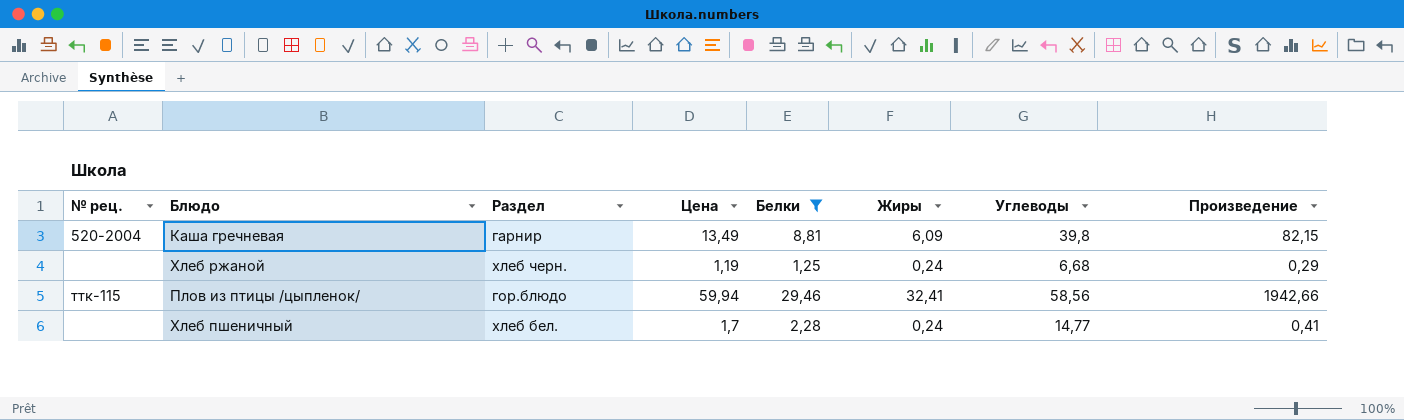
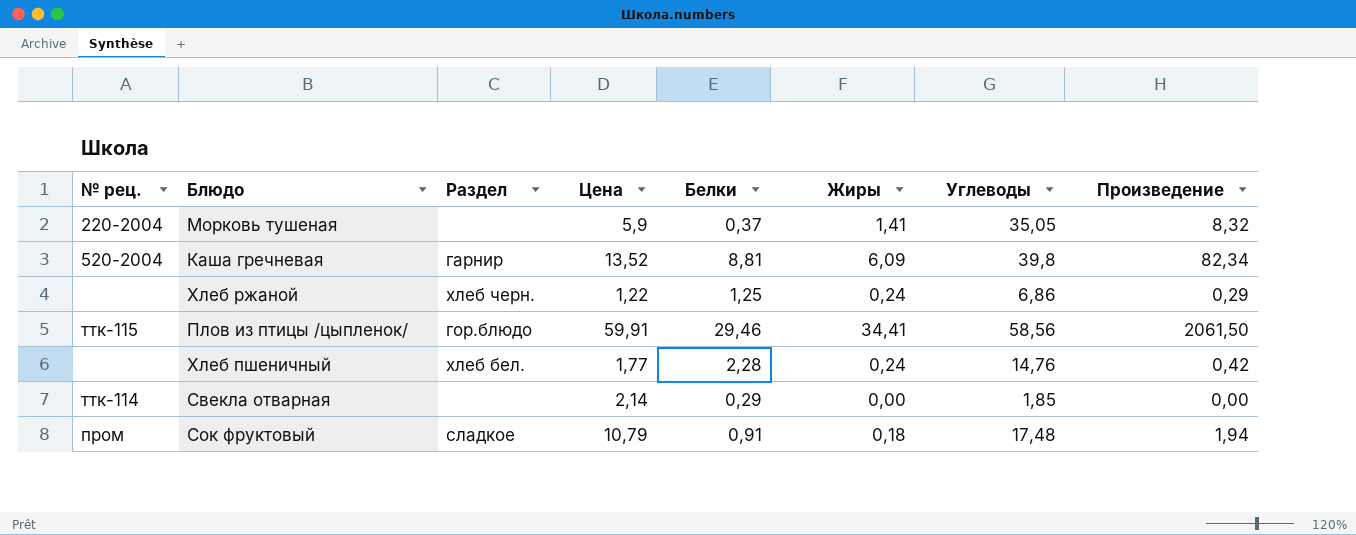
filter: Белки >= 1,25 -> none
Каша гречневая | Цена: 13,49 -> 13,52
Каша гречневая | Произведение: 82,15 -> 82,34
Хлеб ржаной | Цена: 1,19 -> 1,22
Хлеб ржаной | Углеводы: 6,68 -> 6,86
Плов из птицы /цыпленок/ | Цена: 59,94 -> 59,91
Плов из птицы /цыпленок/ | Жиры: 32,41 -> 34,41
Плов из птицы /цыпленок/ | Произведение: 1942,66 -> 2061,50
Хлеб пшеничный | Цена: 1,7 -> 1,77
Хлеб пшеничный | Углеводы: 14,77 -> 14,76
Хлеб пшеничный | Произведение: 0,41 -> 0,42

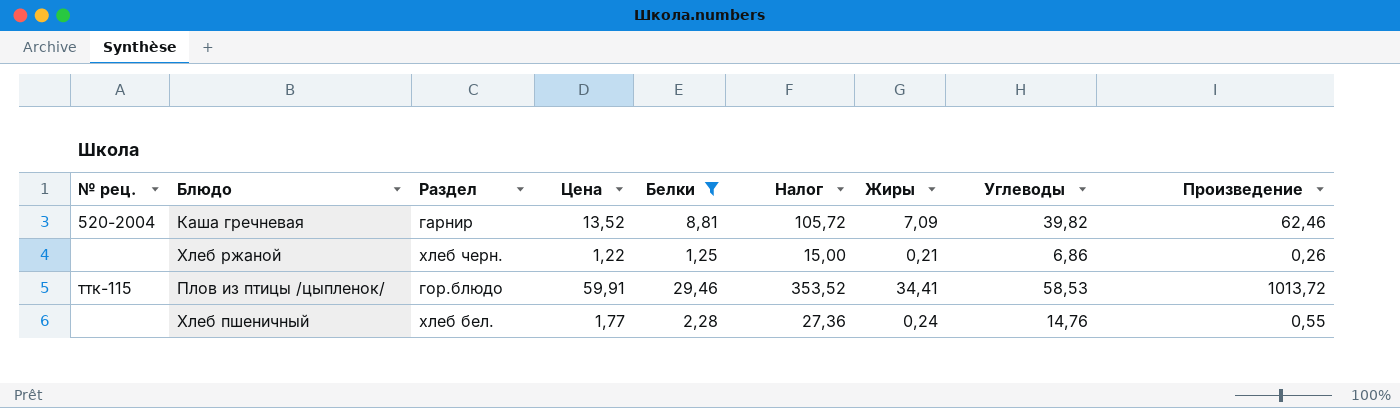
filter: none -> Белки >= 1,25
column Налог | formula: none -> [Белки] * 12
column Произведение | formula: [Цена] * [Жиры] -> [Белки] * [Жиры]
Каша гречневая | Жиры: 6,09 -> 7,09
Каша гречневая | Углеводы: 39,8 -> 39,82
Хлеб ржаной | Жиры: 0,24 -> 0,21
Плов из птицы /цыпленок/ | Углеводы: 58,56 -> 58,53

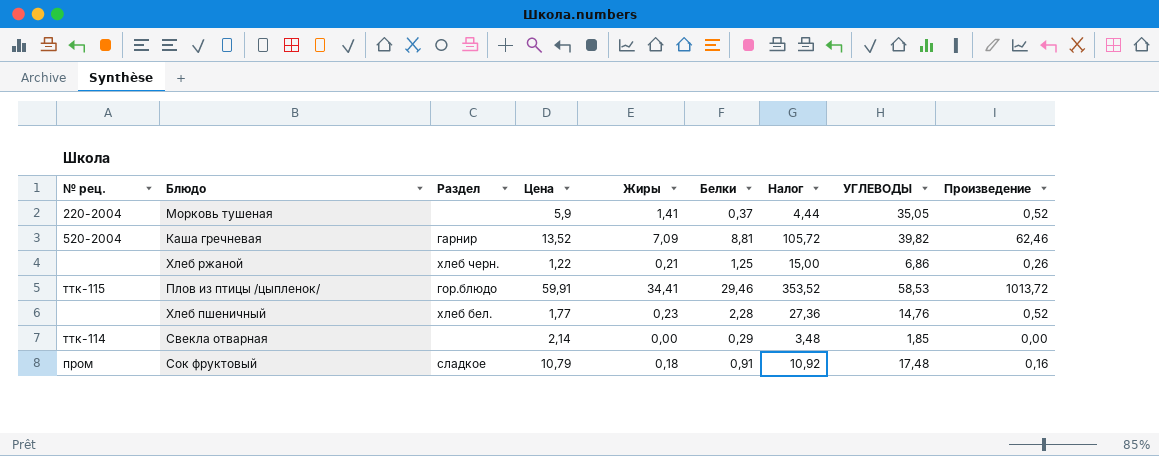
filter: Белки >= 1,25 -> none
column Жиры | position: 7 -> 5
column name: Углеводы -> УГЛЕВОДЫ
Хлеб пшеничный | Жиры: 0,24 -> 0,23
Хлеб пшеничный | Произведение: 0,55 -> 0,52

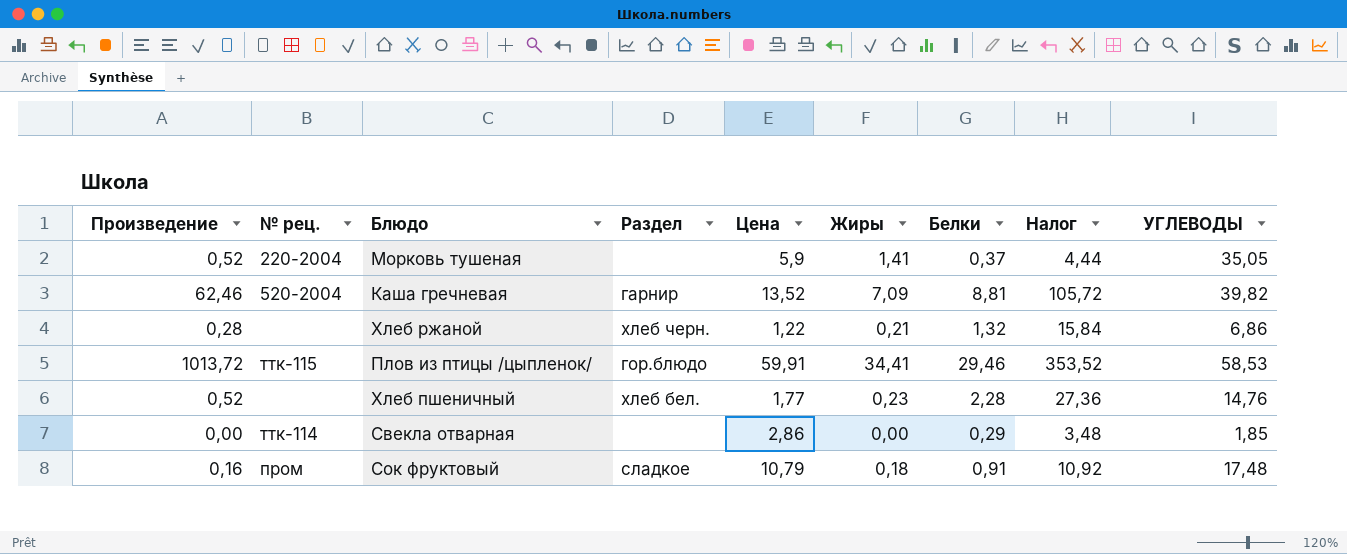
column Произведение | position: 9 -> 1
Хлеб ржаной | Произведение: 0,26 -> 0,28
Хлеб ржаной | Белки: 1,25 -> 1,32
Хлеб ржаной | Налог: 15,00 -> 15,84
Свекла отварная | Цена: 2,14 -> 2,86

